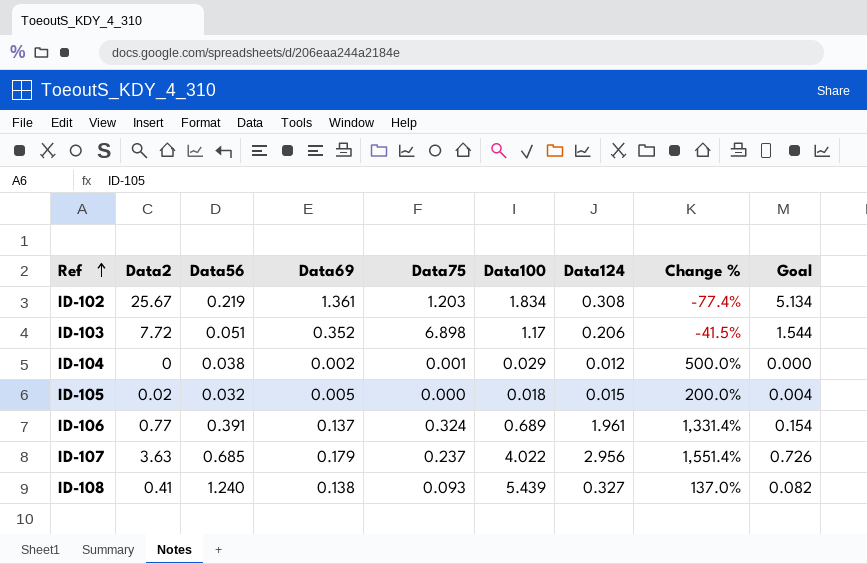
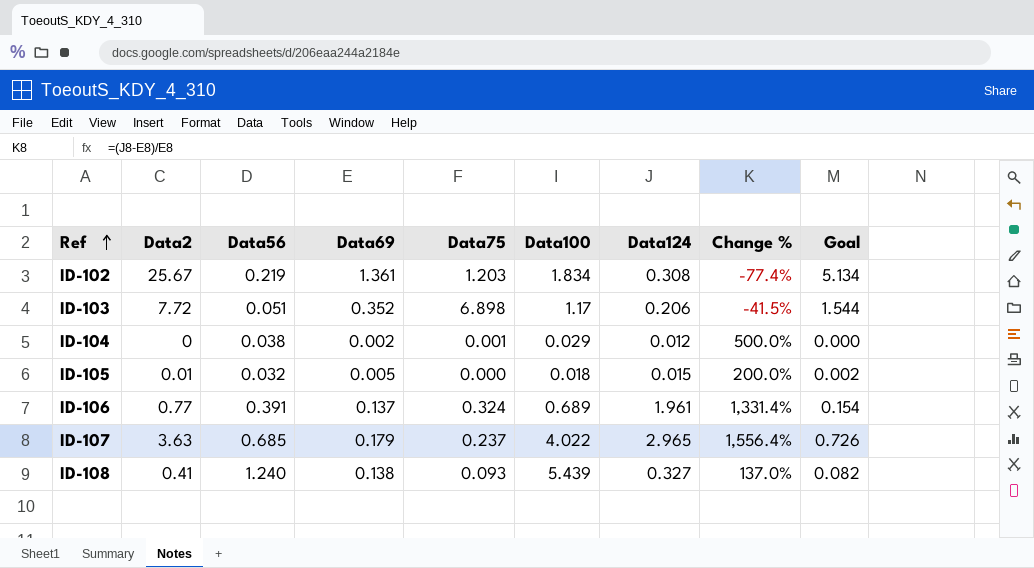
ID-105 | Data2: 0.02 -> 0.01
ID-105 | Goal: 0.004 -> 0.002
ID-107 | Data124: 2.956 -> 2.965
ID-107 | Change %: 1,551.4% -> 1,556.4%

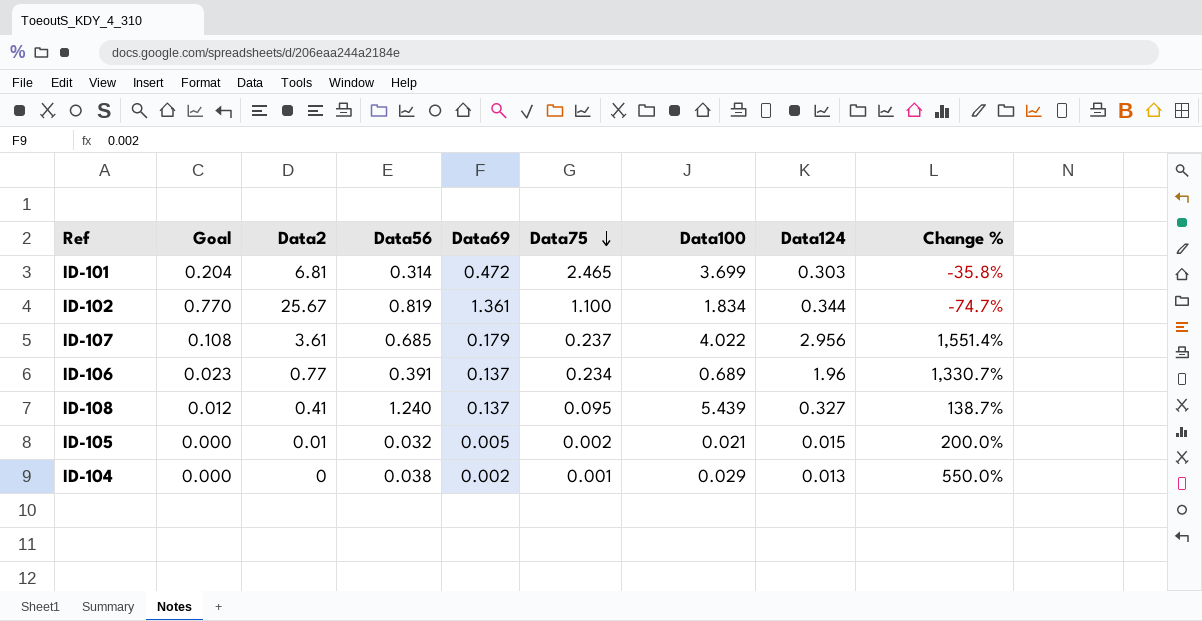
row order: Ref ascending -> Data75 descending
column Goal | formula: [Data2] * 0.2 -> [Data2] * 0.03
column Goal | position: 9 -> 2
row ID-103: 7.72 | 0.051 | 0.352 | 6.898 | 1.17 | 0.206 | -41.5% | 1.544 -> none
row ID-101: none -> 0.204 | 6.81 | 0.314 | 0.472 | 2.465 | 3.699 | 0.303 | -35.8%
ID-102 | Data56: 0.219 -> 0.819
ID-102 | Data75: 1.203 -> 1.100
ID-102 | Data124: 0.308 -> 0.344
ID-102 | Change %: -77.4% -> -74.7%
ID-107 | Data2: 3.63 -> 3.61
ID-107 | Data124: 2.965 -> 2.956
ID-107 | Change %: 1,556.4% -> 1,551.4%
ID-106 | Data75: 0.324 -> 0.234
ID-106 | Data124: 1.961 -> 1.96
ID-106 | Change %: 1,331.4% -> 1,330.7%
ID-108 | Data69: 0.138 -> 0.137
ID-108 | Data75: 0.093 -> 0.095
ID-108 | Change %: 137.0% -> 138.7%
ID-105 | Data75: 0.000 -> 0.002
ID-105 | Data100: 0.018 -> 0.021
ID-104 | Data124: 0.012 -> 0.013
ID-104 | Change %: 500.0% -> 550.0%

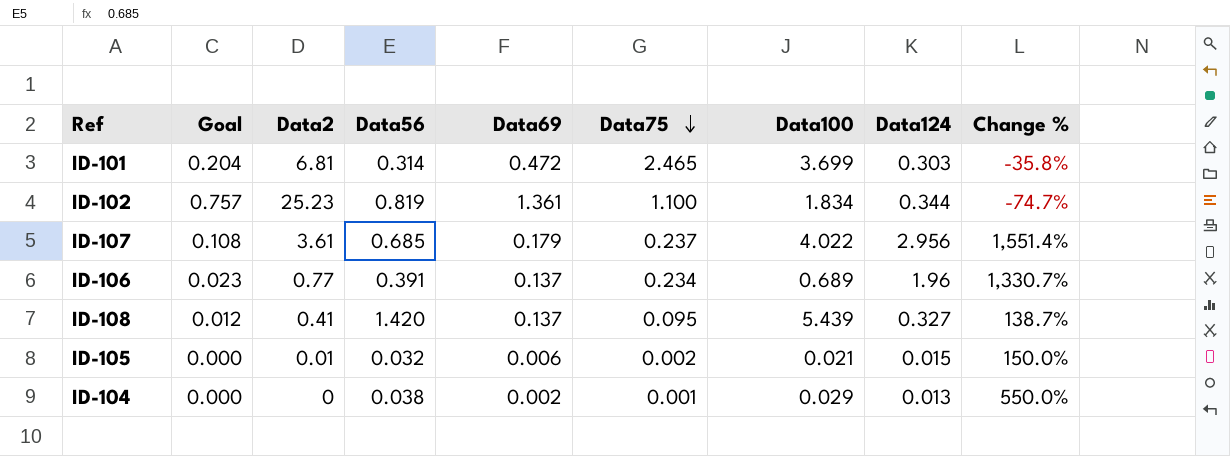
ID-102 | Goal: 0.770 -> 0.757
ID-102 | Data2: 25.67 -> 25.23
ID-108 | Data56: 1.240 -> 1.420
ID-105 | Data69: 0.005 -> 0.006
ID-105 | Change %: 200.0% -> 150.0%

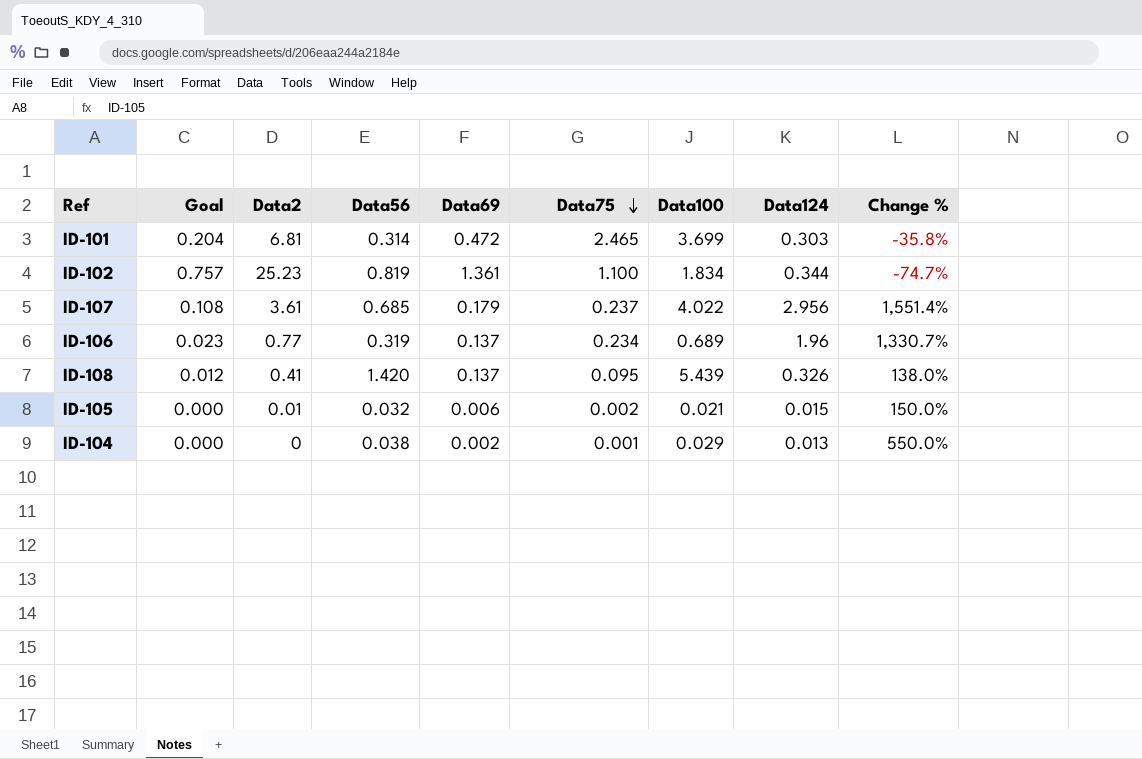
ID-106 | Data56: 0.391 -> 0.319
ID-108 | Data124: 0.327 -> 0.326
ID-108 | Change %: 138.7% -> 138.0%

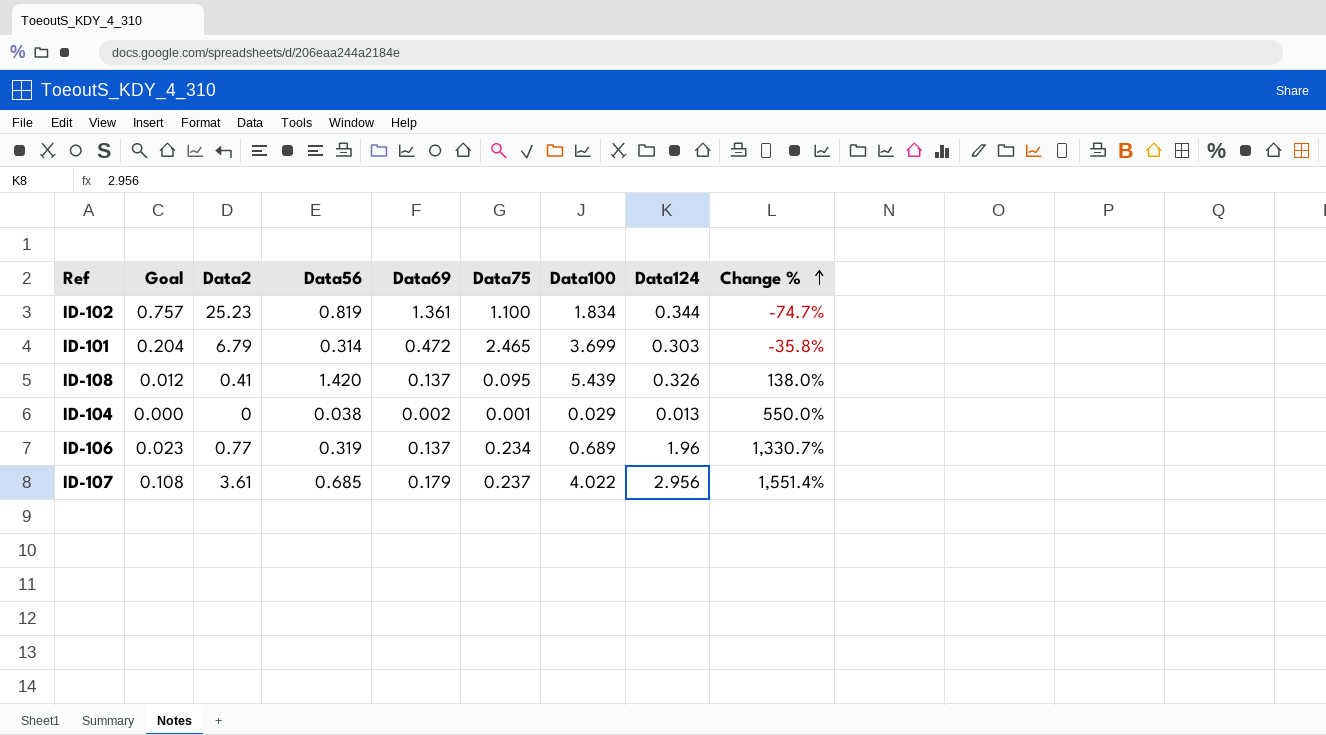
row order: Data75 descending -> Change % ascending
row ID-105: 0.000 | 0.01 | 0.032 | 0.006 | 0.002 | 0.021 | 0.015 | 150.0% -> none
ID-101 | Data2: 6.81 -> 6.79

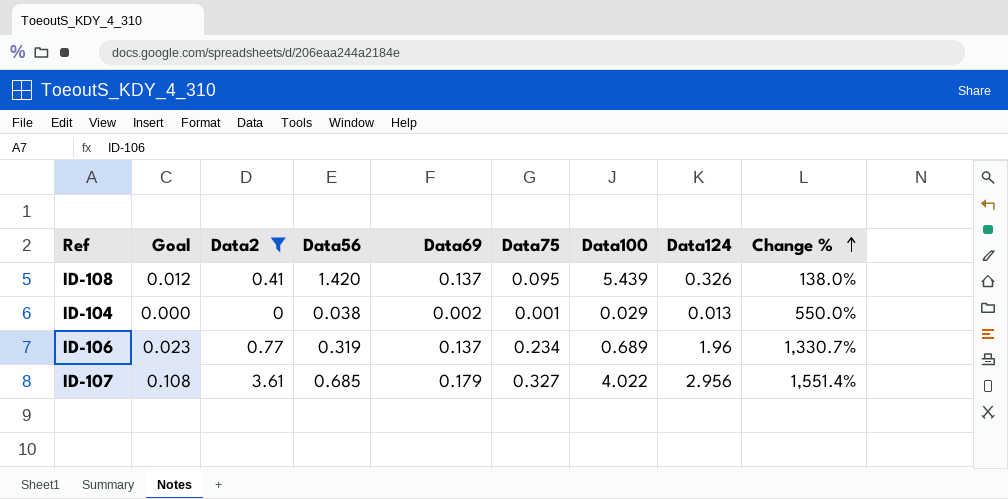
filter: none -> Data2 <= 3.61
ID-107 | Data75: 0.237 -> 0.327

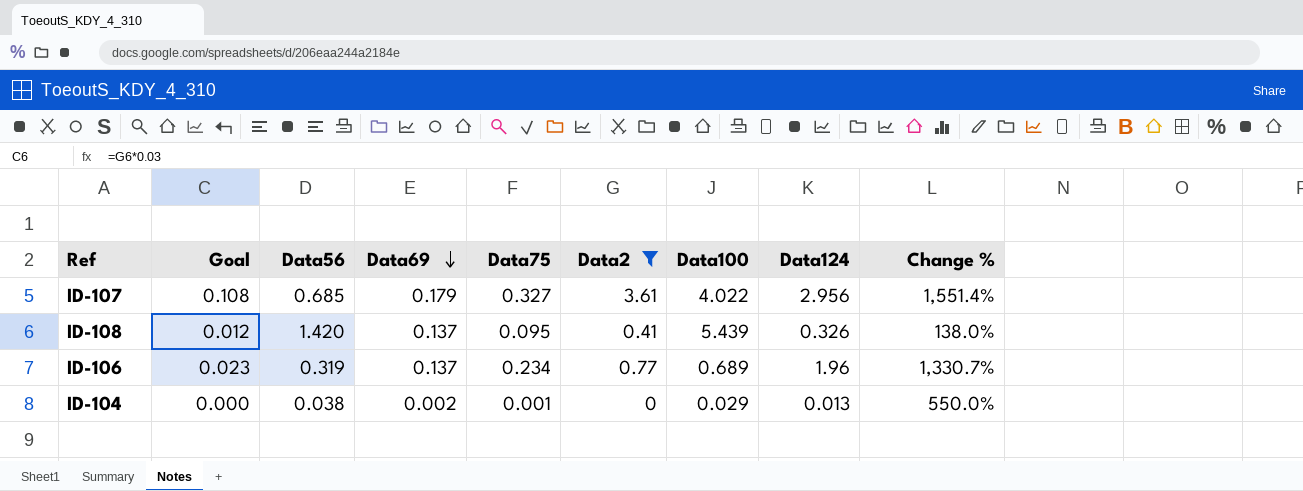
row order: Change % ascending -> Data69 descending
column Data2 | position: 3 -> 6

